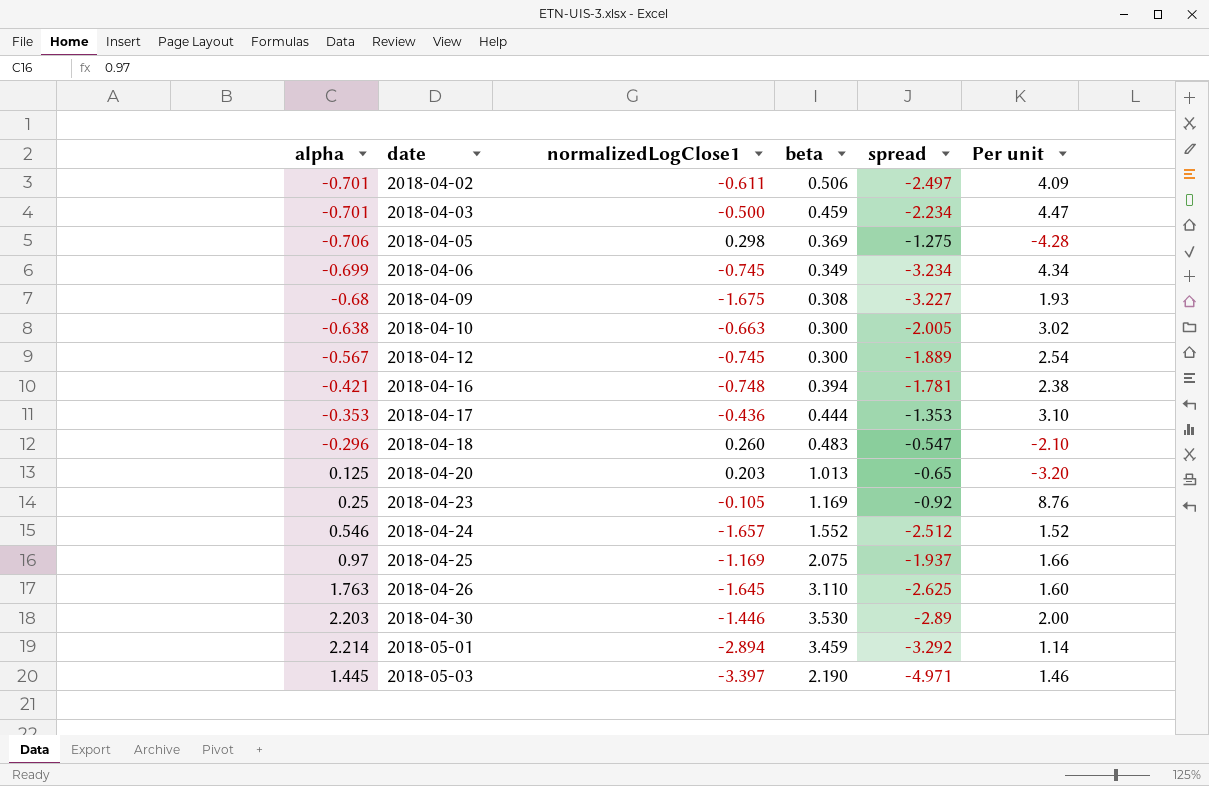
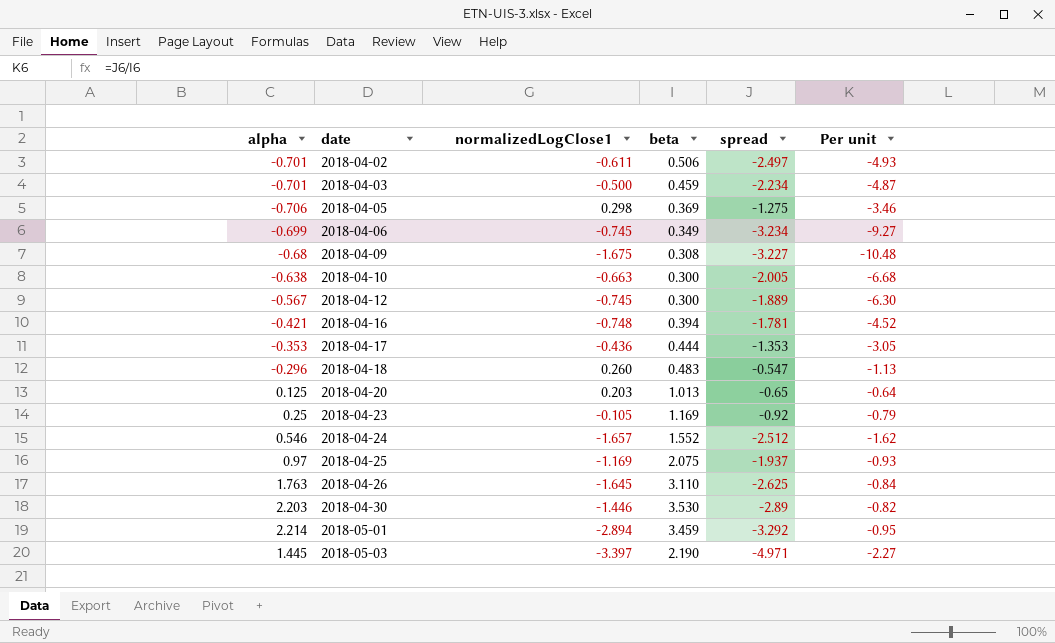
column Per unit | formula: [spread] / [normalizedLogClose1] -> [spread] / [beta]

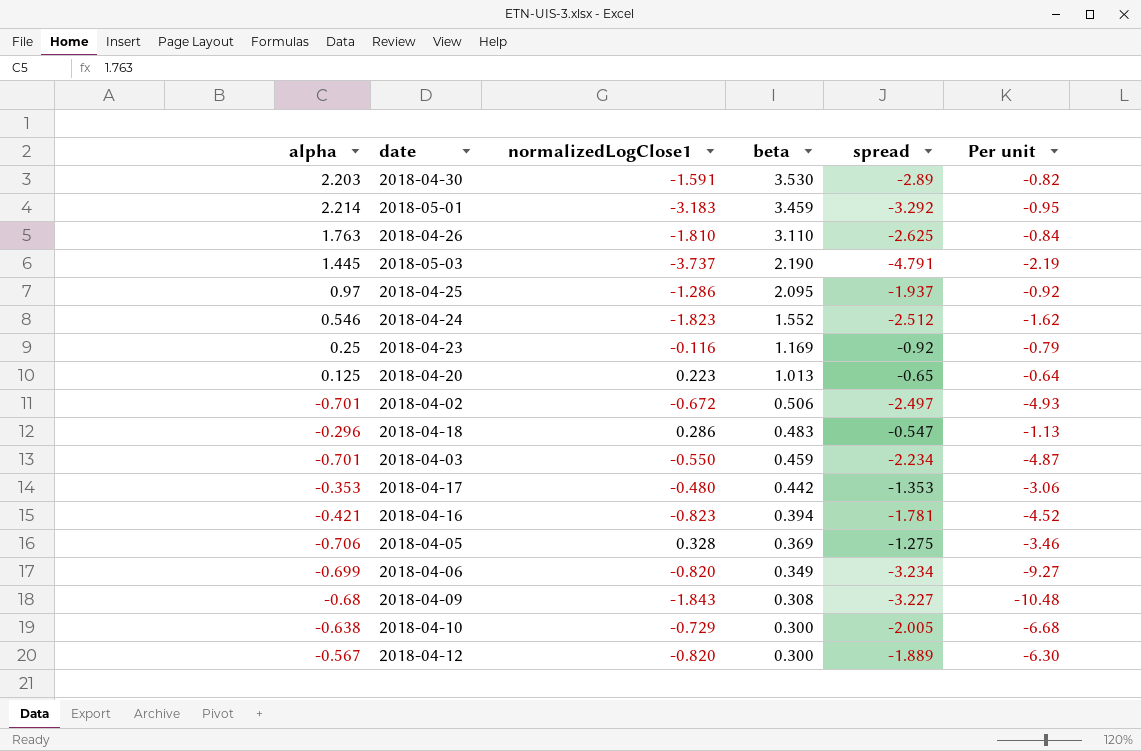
row order: date ascending -> beta descending
2018-04-30 | normalizedLogClose1: -1.446 -> -1.591
2018-05-01 | normalizedLogClose1: -2.894 -> -3.183
2018-04-26 | normalizedLogClose1: -1.645 -> -1.810
2018-05-03 | normalizedLogClose1: -3.397 -> -3.737
2018-05-03 | spread: -4.971 -> -4.791
2018-05-03 | Per unit: -2.27 -> -2.19
2018-04-25 | normalizedLogClose1: -1.169 -> -1.286
2018-04-25 | beta: 2.075 -> 2.095
2018-04-25 | Per unit: -0.93 -> -0.92
2018-04-24 | normalizedLogClose1: -1.657 -> -1.823
2018-04-23 | normalizedLogClose1: -0.105 -> -0.116
2018-04-20 | normalizedLogClose1: 0.203 -> 0.223
2018-04-02 | normalizedLogClose1: -0.611 -> -0.672
2018-04-18 | normalizedLogClose1: 0.260 -> 0.286
2018-04-03 | normalizedLogClose1: -0.500 -> -0.550
2018-04-17 | normalizedLogClose1: -0.436 -> -0.480
2018-04-17 | beta: 0.444 -> 0.442
2018-04-17 | Per unit: -3.05 -> -3.06
2018-04-16 | normalizedLogClose1: -0.748 -> -0.823
2018-04-05 | normalizedLogClose1: 0.298 -> 0.328
2018-04-06 | normalizedLogClose1: -0.745 -> -0.820
2018-04-09 | normalizedLogClose1: -1.675 -> -1.843
2018-04-10 | normalizedLogClose1: -0.663 -> -0.729
2018-04-12 | normalizedLogClose1: -0.745 -> -0.820

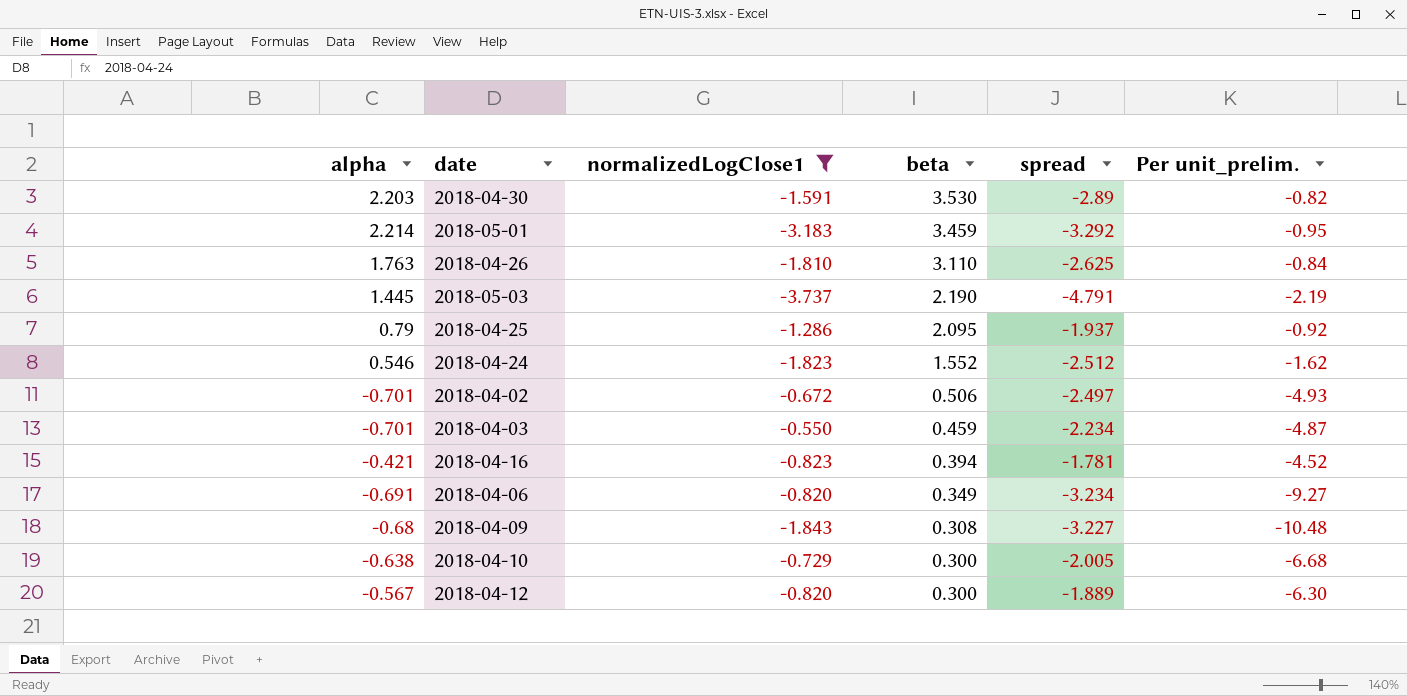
filter: none -> normalizedLogClose1 <= -0.550
column name: Per unit -> Per unit_prelim.
2018-04-25 | alpha: 0.97 -> 0.79
2018-04-06 | alpha: -0.699 -> -0.691

